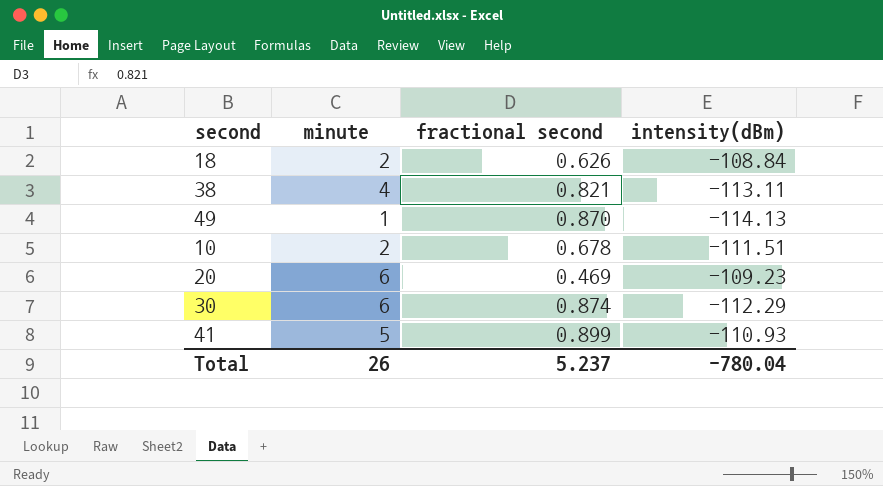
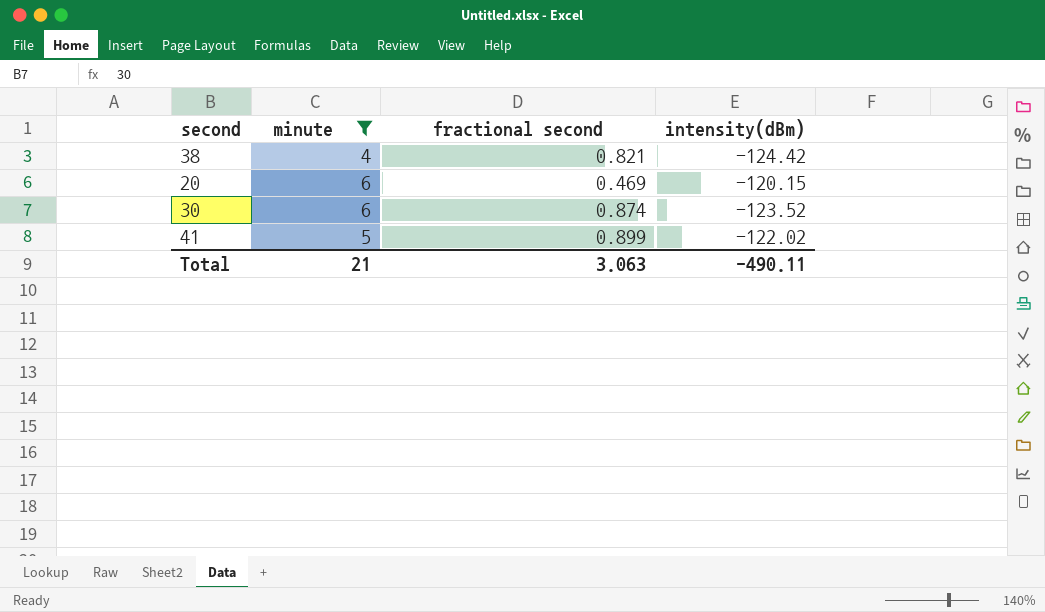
filter: none -> minute >= 4
38 | intensity(dBm): -113.11 -> -124.42
20 | intensity(dBm): -109.23 -> -120.15
30 | intensity(dBm): -112.29 -> -123.52
41 | intensity(dBm): -110.93 -> -122.02
Total | minute: 26 -> 21
Total | fractional second: 5.237 -> 3.063
Total | intensity(dBm): -780.04 -> -490.11

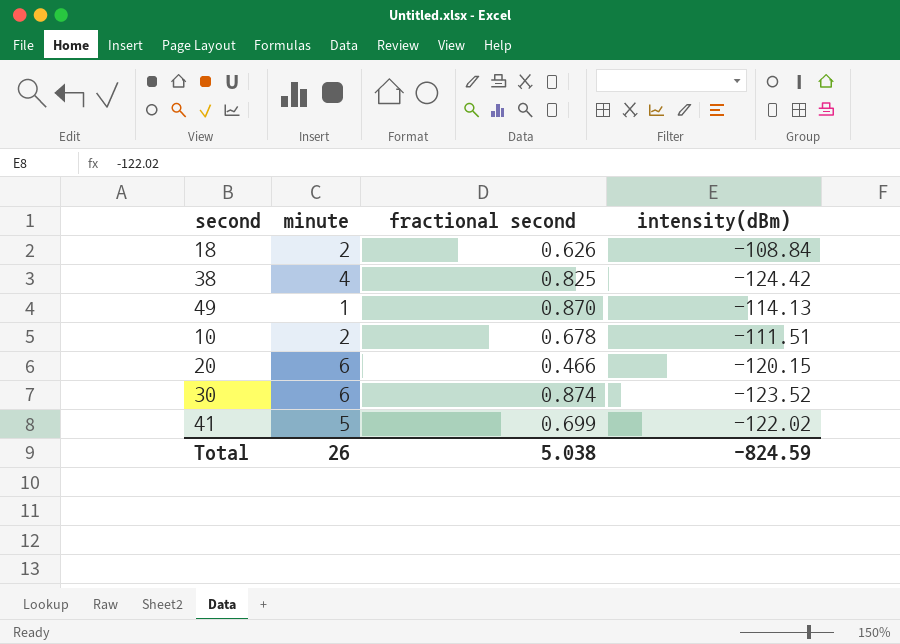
filter: minute >= 4 -> none
38 | fractional second: 0.821 -> 0.825
20 | fractional second: 0.469 -> 0.466
41 | fractional second: 0.899 -> 0.699
Total | minute: 21 -> 26
Total | fractional second: 3.063 -> 5.038
Total | intensity(dBm): -490.11 -> -824.59

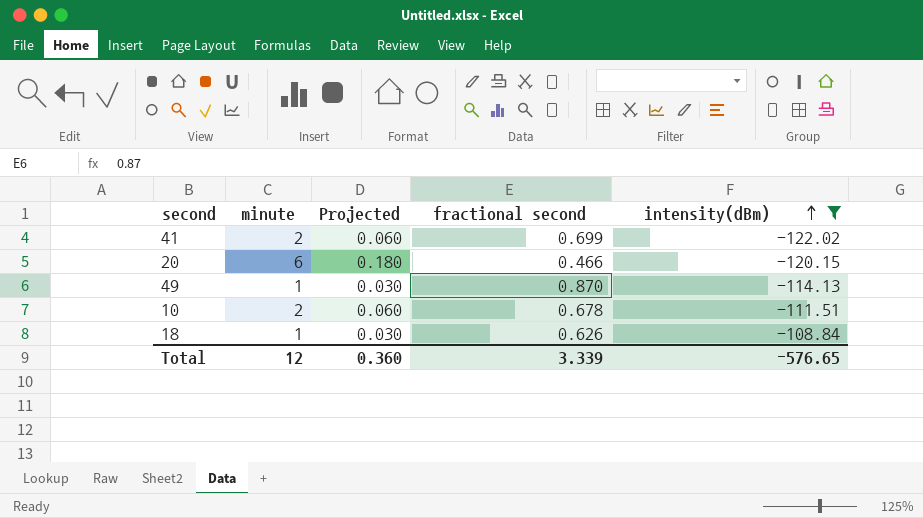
filter: none -> intensity(dBm) >= -122.02
row order: none -> intensity(dBm) ascending
column Projected | formula: none -> [minute] * 0.03
41 | minute: 5 -> 2
18 | minute: 2 -> 1
Total | minute: 26 -> 12
Total | fractional second: 5.038 -> 3.339
Total | intensity(dBm): -824.59 -> -576.65

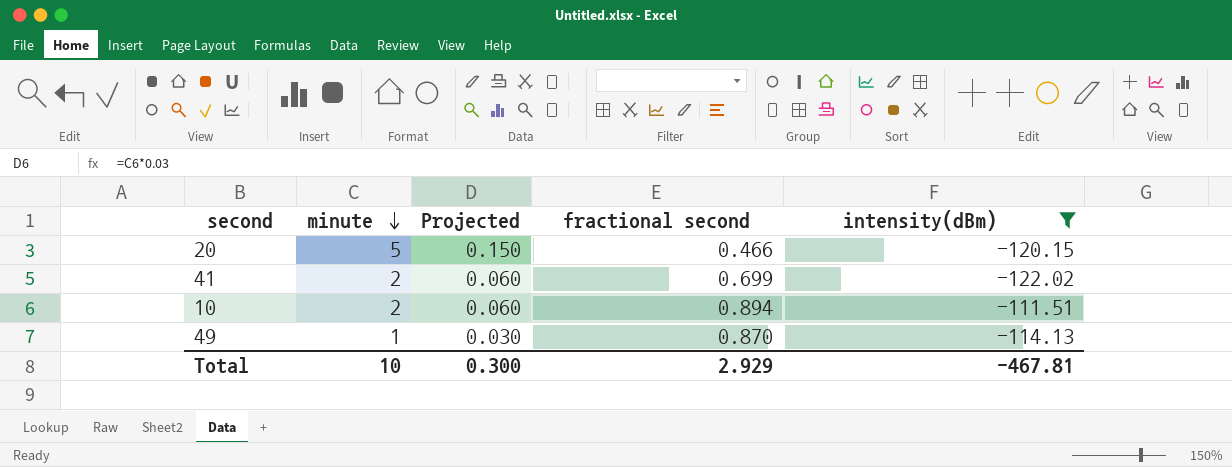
row order: intensity(dBm) ascending -> minute descending
row 18: 1 | 0.030 | 0.626 | -108.84 -> none
20 | minute: 6 -> 5
20 | Projected: 0.180 -> 0.150
10 | fractional second: 0.678 -> 0.894
Total | minute: 12 -> 10
Total | Projected: 0.360 -> 0.300
Total | fractional second: 3.339 -> 2.929
Total | intensity(dBm): -576.65 -> -467.81

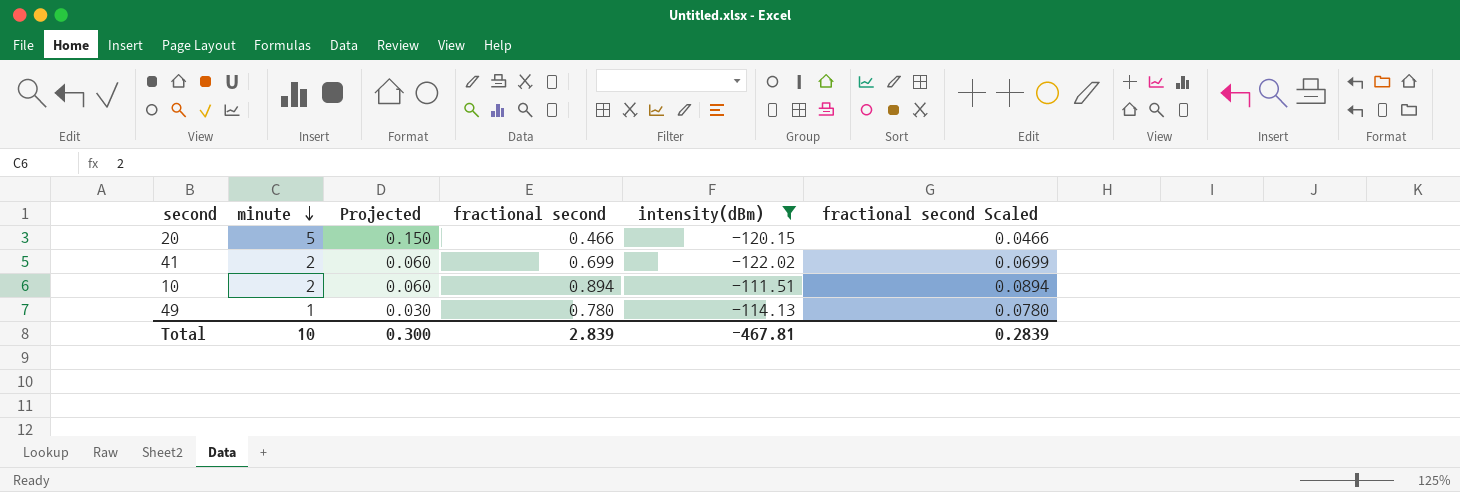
column fractional second Scaled | formula: none -> [fractional second] * 0.1
49 | fractional second: 0.870 -> 0.780
Total | fractional second: 2.929 -> 2.839

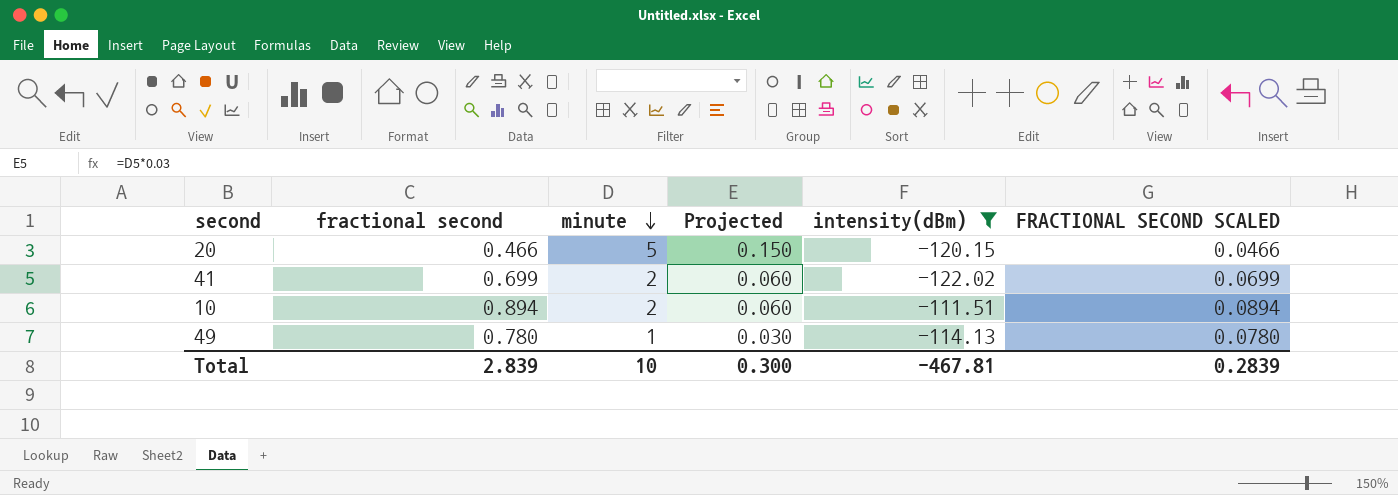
column fractional second | position: 4 -> 2
column name: fractional second Scaled -> FRACTIONAL SECOND SCALED

